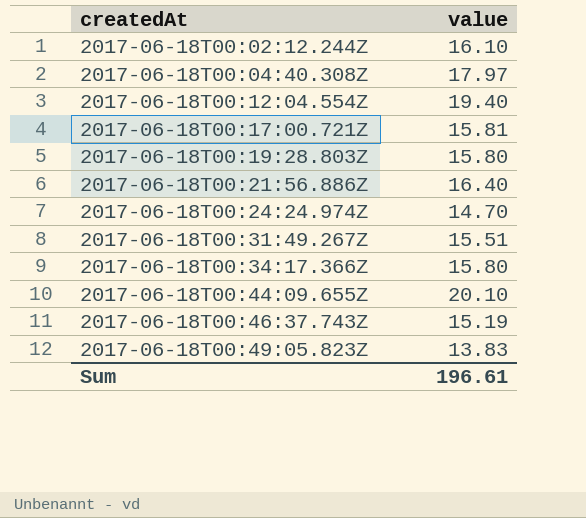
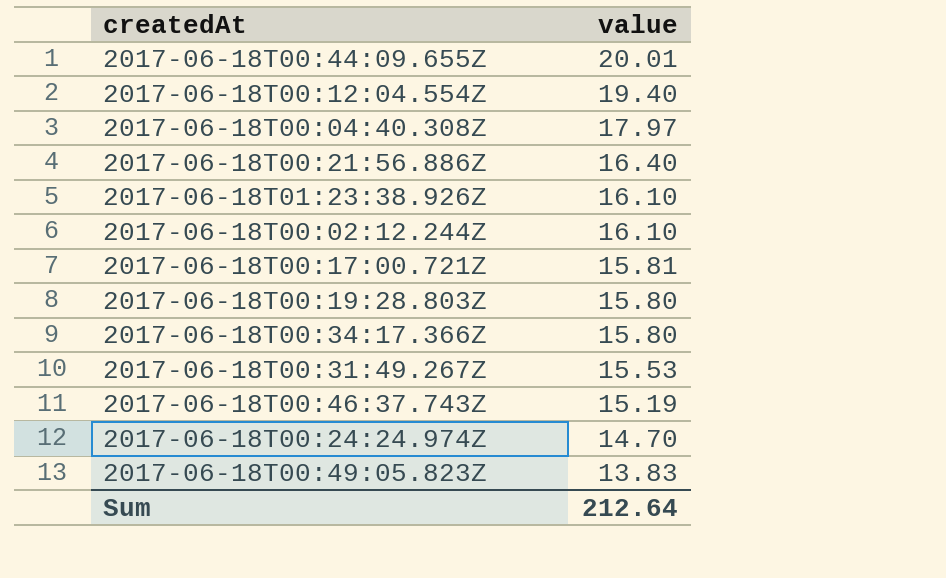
row order: createdAt ascending -> value descending
2017-06-18T00:44:09.655Z | value: 20.10 -> 20.01
row 2017-06-18T01:23:38.926Z: none -> 16.10
2017-06-18T00:31:49.267Z | value: 15.51 -> 15.53
Sum | value: 196.61 -> 212.64

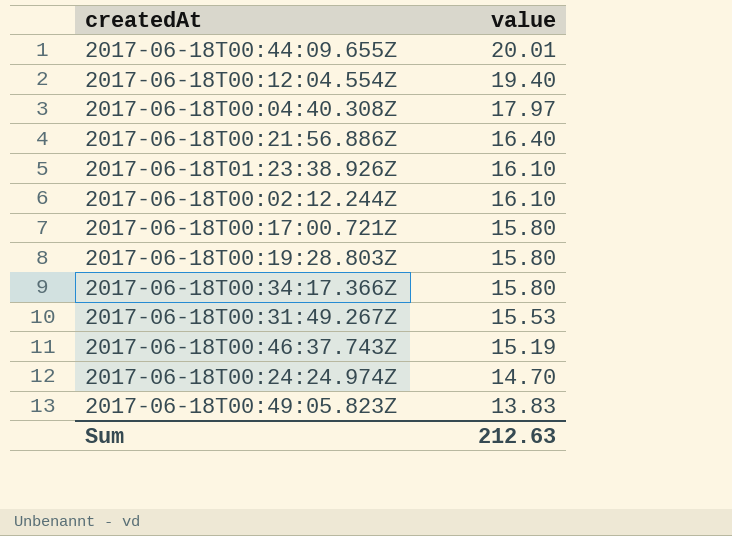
2017-06-18T00:17:00.721Z | value: 15.81 -> 15.80
Sum | value: 212.64 -> 212.63

